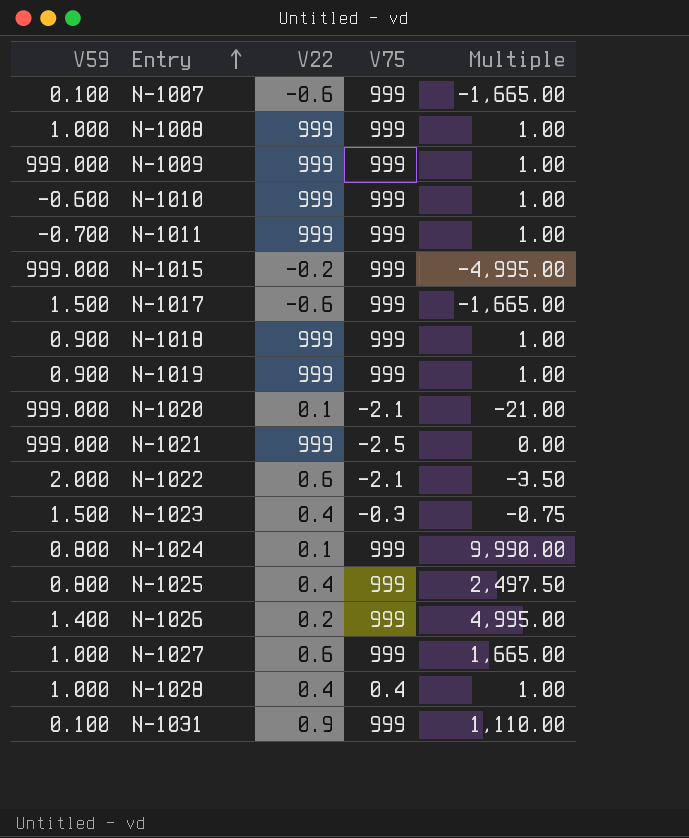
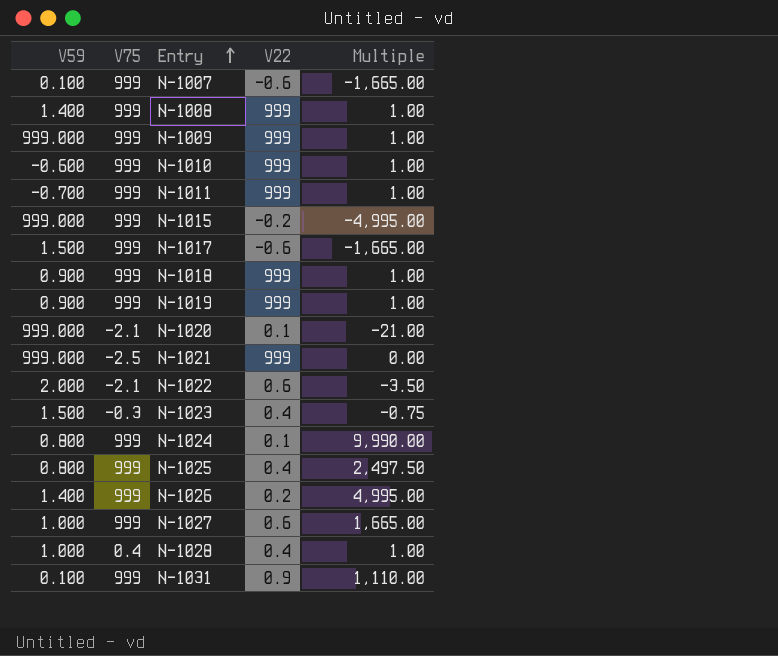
column V75 | position: 4 -> 2
N-1008 | V59: 1.000 -> 1.400

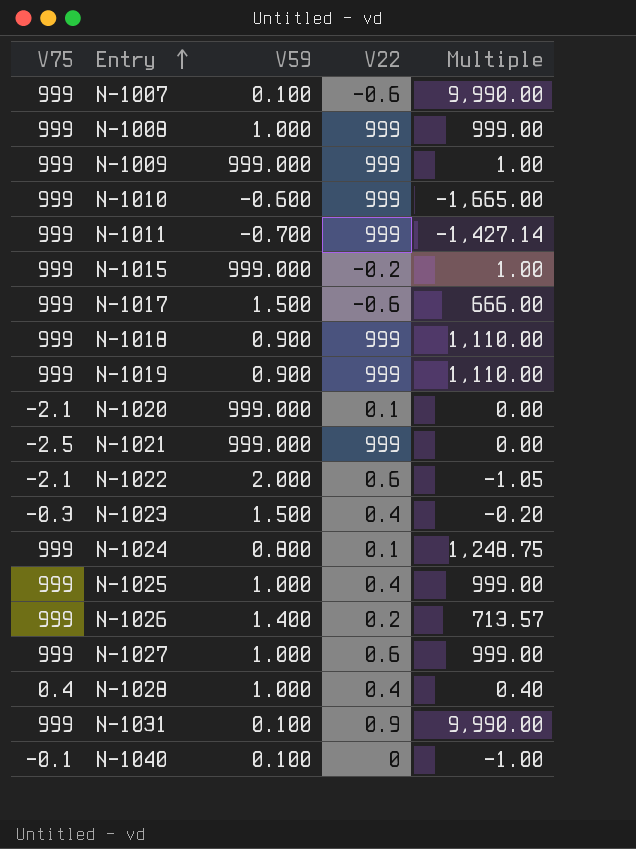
column V59 | position: 1 -> 3
column Multiple | formula: [V75] / [V22] -> [V75] / [V59]
N-1008 | V59: 1.400 -> 1.000
N-1025 | V59: 0.800 -> 1.000
row N-1040: none -> -0.1 | 0.100 | 0 | -1.00

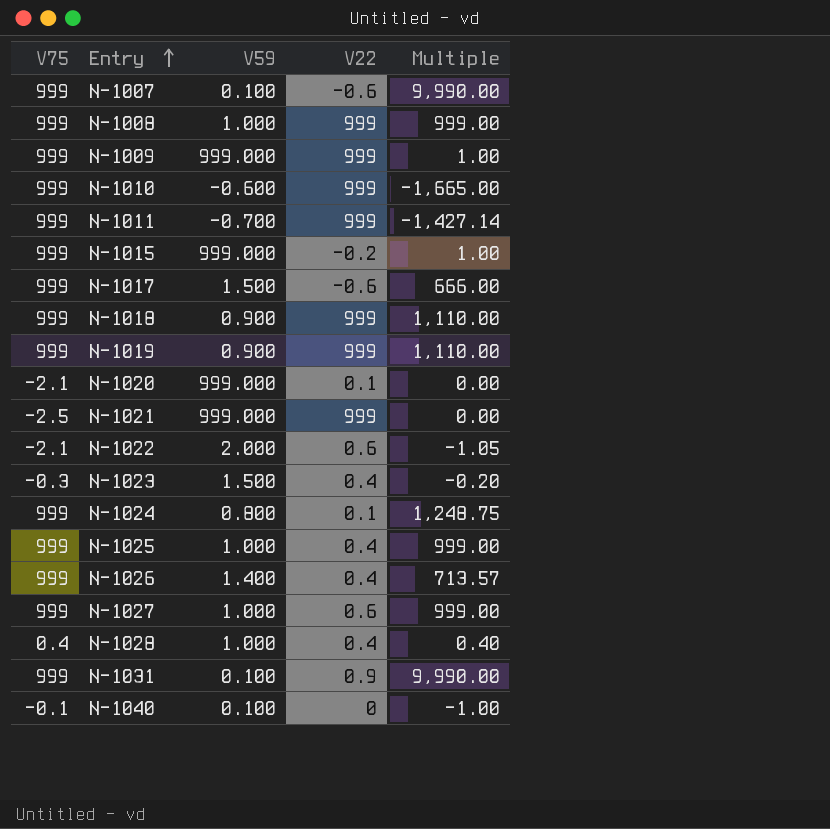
N-1026 | V22: 0.2 -> 0.4

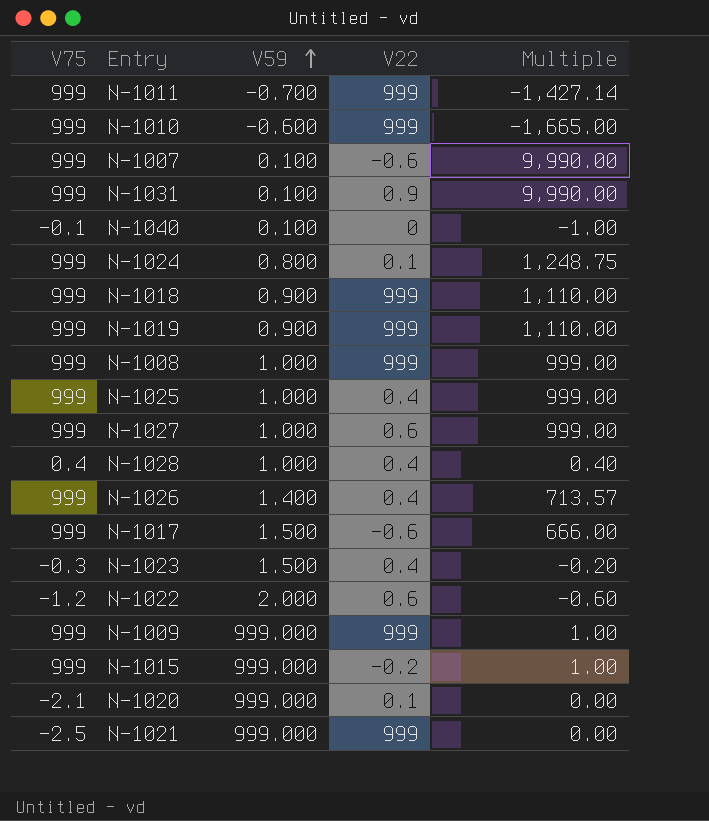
row order: Entry ascending -> V59 ascending
N-1022 | V75: -2.1 -> -1.2
N-1022 | Multiple: -1.05 -> -0.60

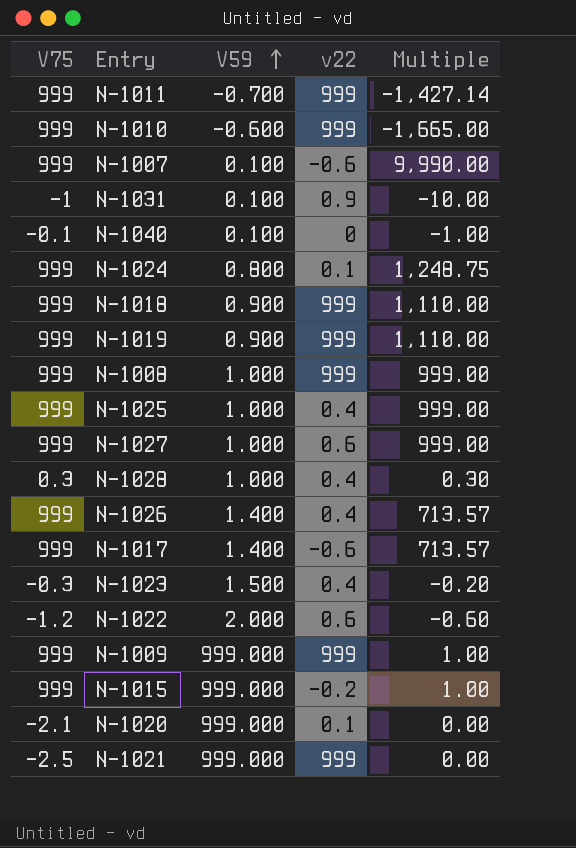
column name: V22 -> v22
N-1031 | V75: 999 -> -1
N-1031 | Multiple: 9,990.00 -> -10.00
N-1028 | V75: 0.4 -> 0.3
N-1028 | Multiple: 0.40 -> 0.30
N-1017 | V59: 1.500 -> 1.400
N-1017 | Multiple: 666.00 -> 713.57

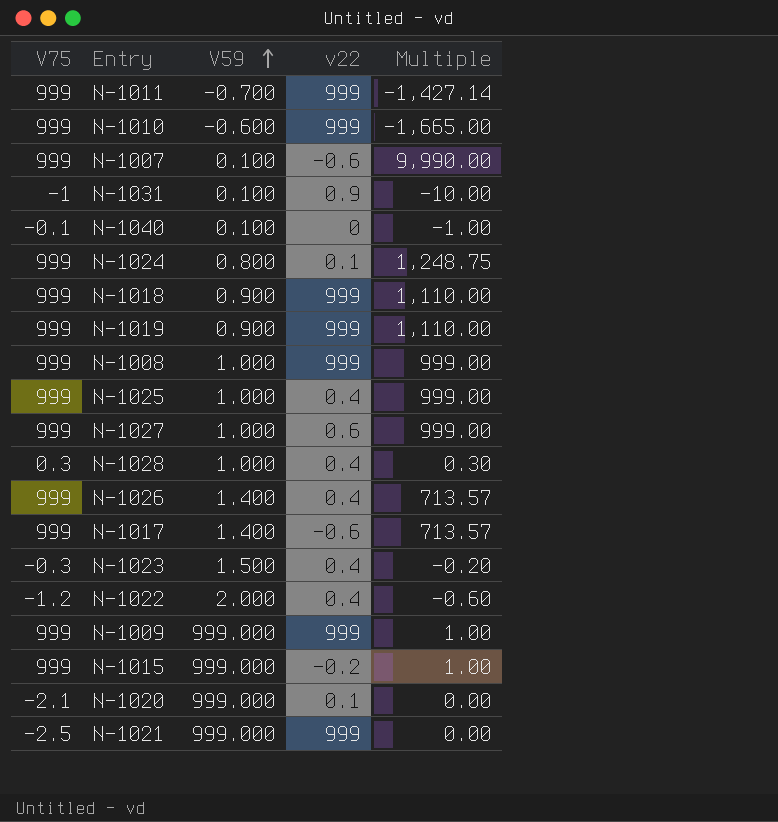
N-1022 | v22: 0.6 -> 0.4

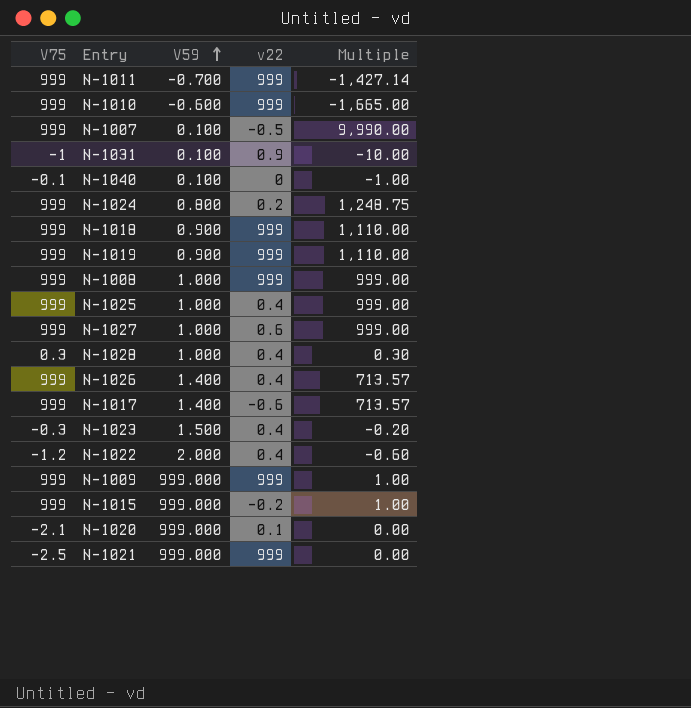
N-1007 | v22: -0.6 -> -0.5
N-1024 | v22: 0.1 -> 0.2

